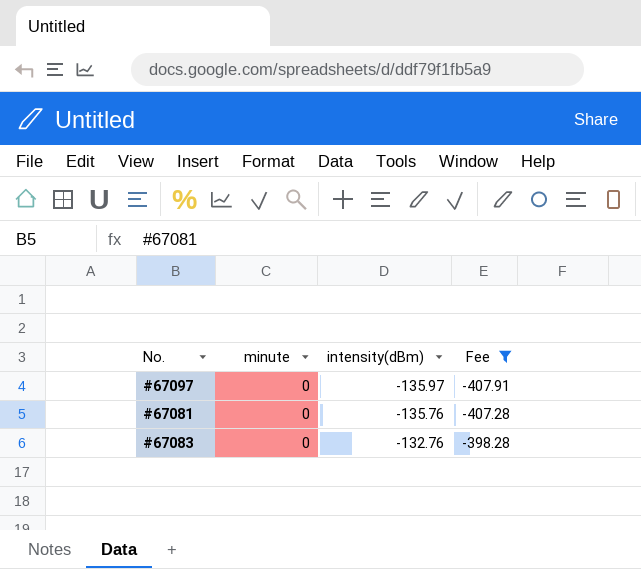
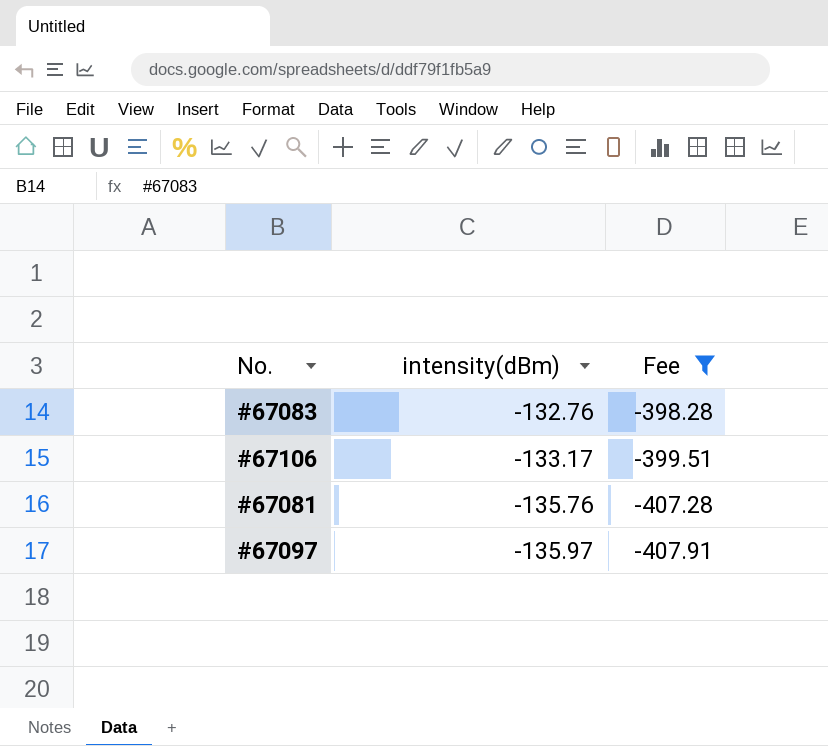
row order: intensity(dBm) ascending -> intensity(dBm) descending
column minute | position: 2 -> none
row #67106: none -> -133.17 | -399.51

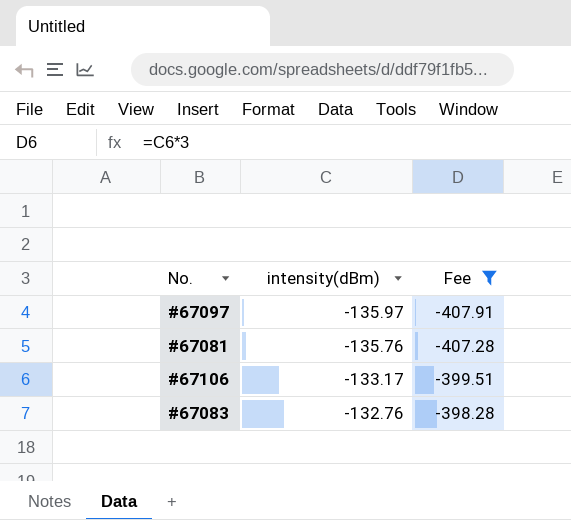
row order: intensity(dBm) descending -> intensity(dBm) ascending

